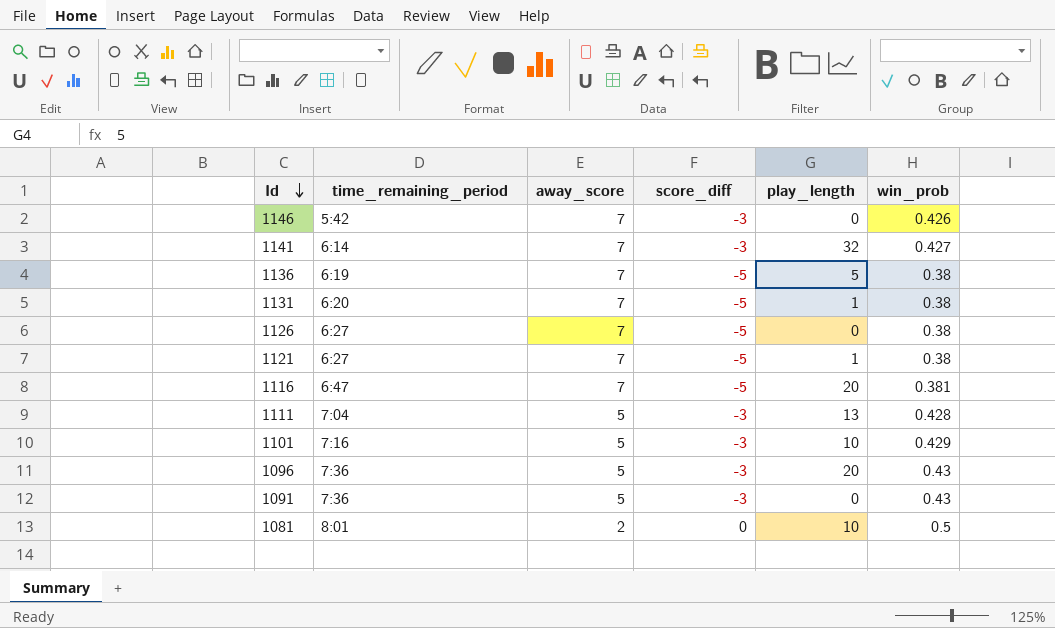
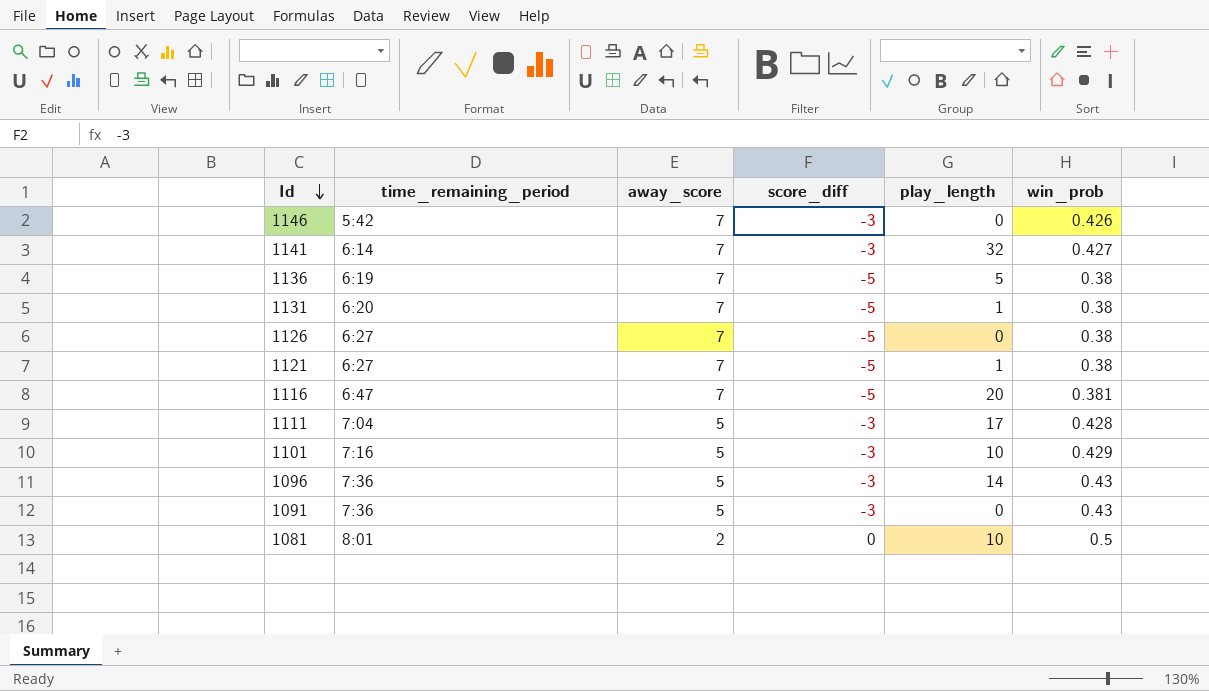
1111 | play_length: 13 -> 17
1096 | play_length: 20 -> 14

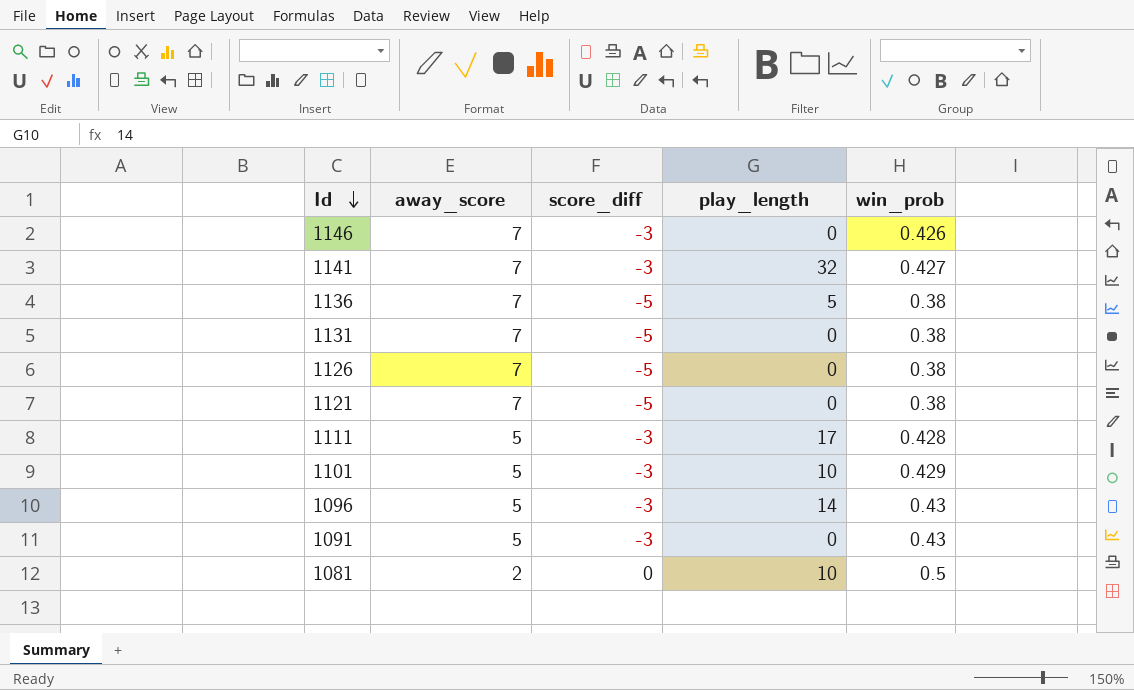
column time_remaining_period | position: 2 -> none
row 1116: 6:47 | 7 | -5 | 20 | 0.381 -> none
1131 | play_length: 1 -> 0
1121 | play_length: 1 -> 0

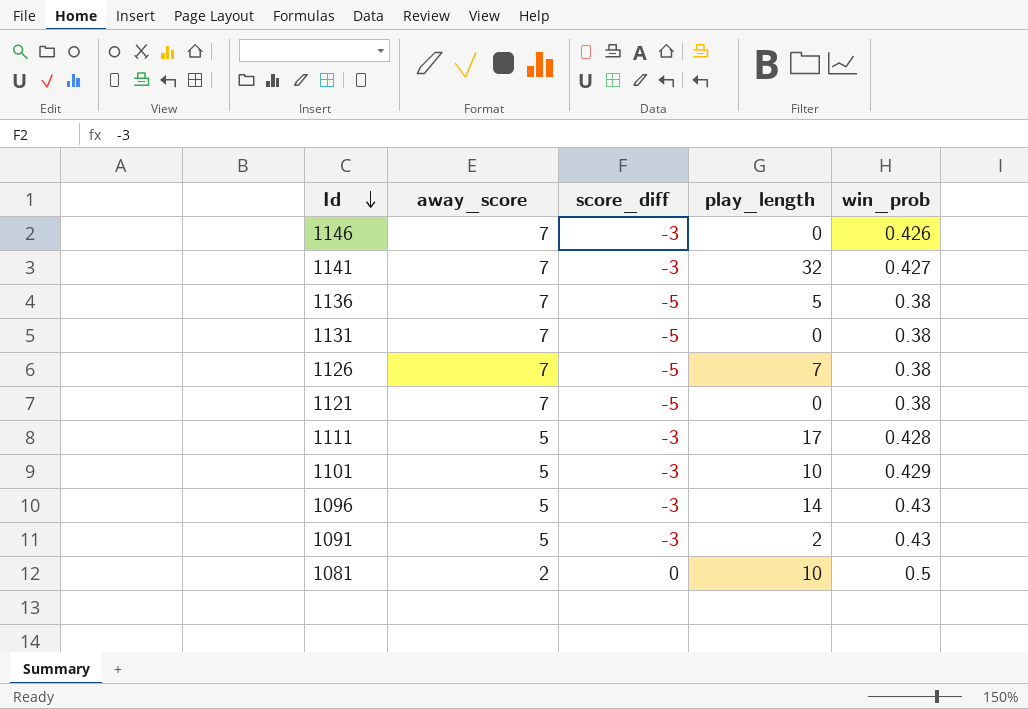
1126 | play_length: 0 -> 7
1091 | play_length: 0 -> 2

